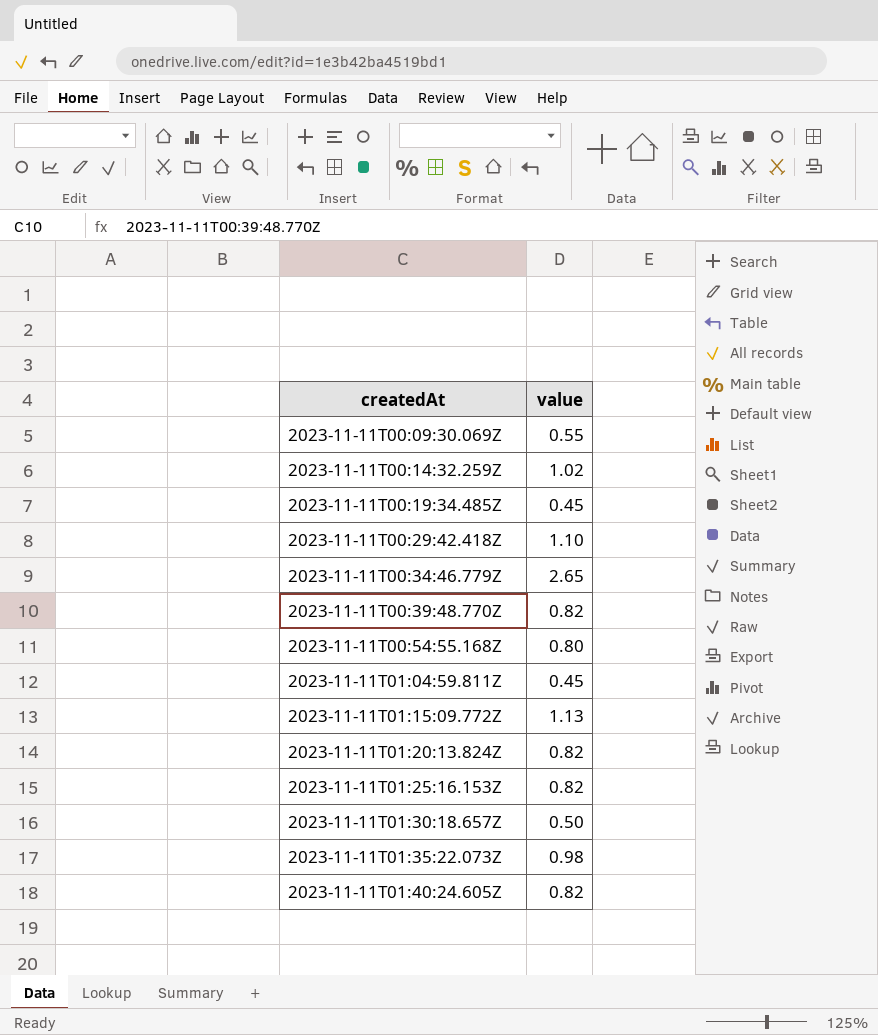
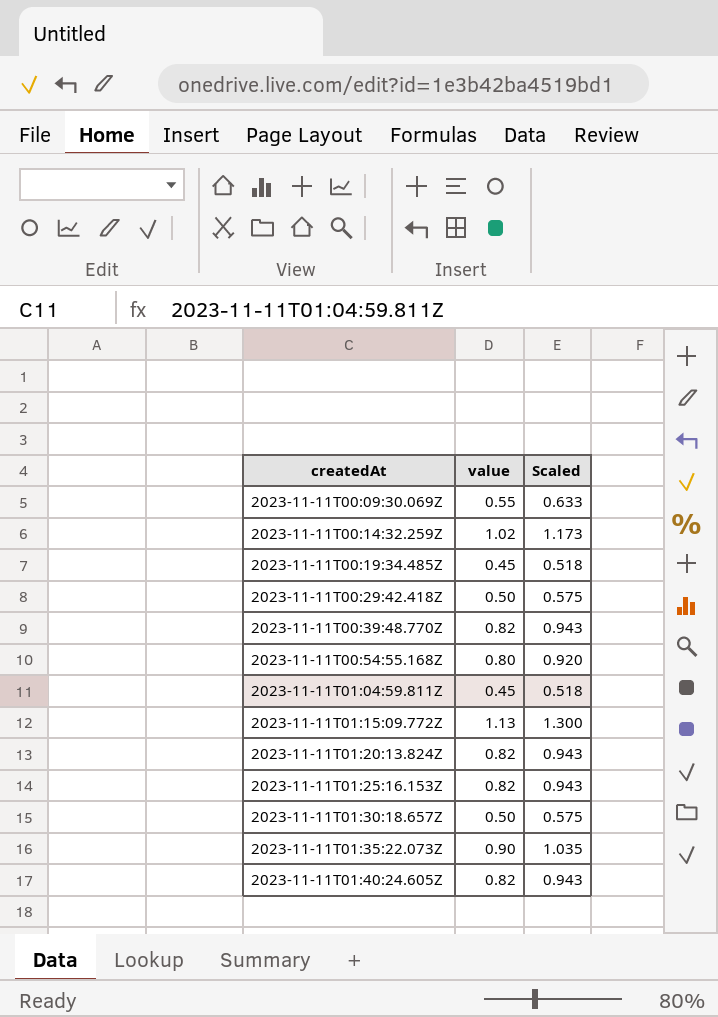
column Scaled | formula: none -> [value] * 1.15
row 2023-11-11T00:34:46.779Z: 2.65 -> none
2023-11-11T00:29:42.418Z | value: 1.10 -> 0.50
2023-11-11T01:35:22.073Z | value: 0.98 -> 0.90

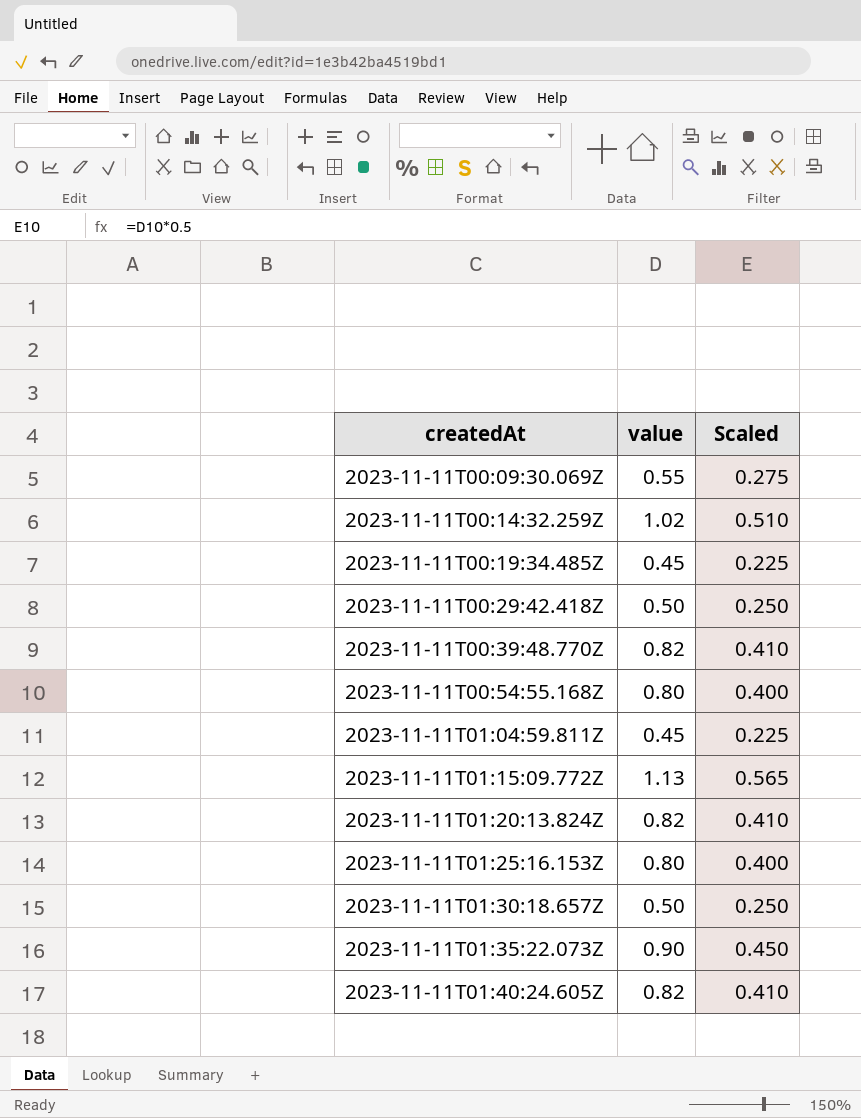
column Scaled | formula: [value] * 1.15 -> [value] * 0.5
2023-11-11T01:25:16.153Z | value: 0.82 -> 0.80

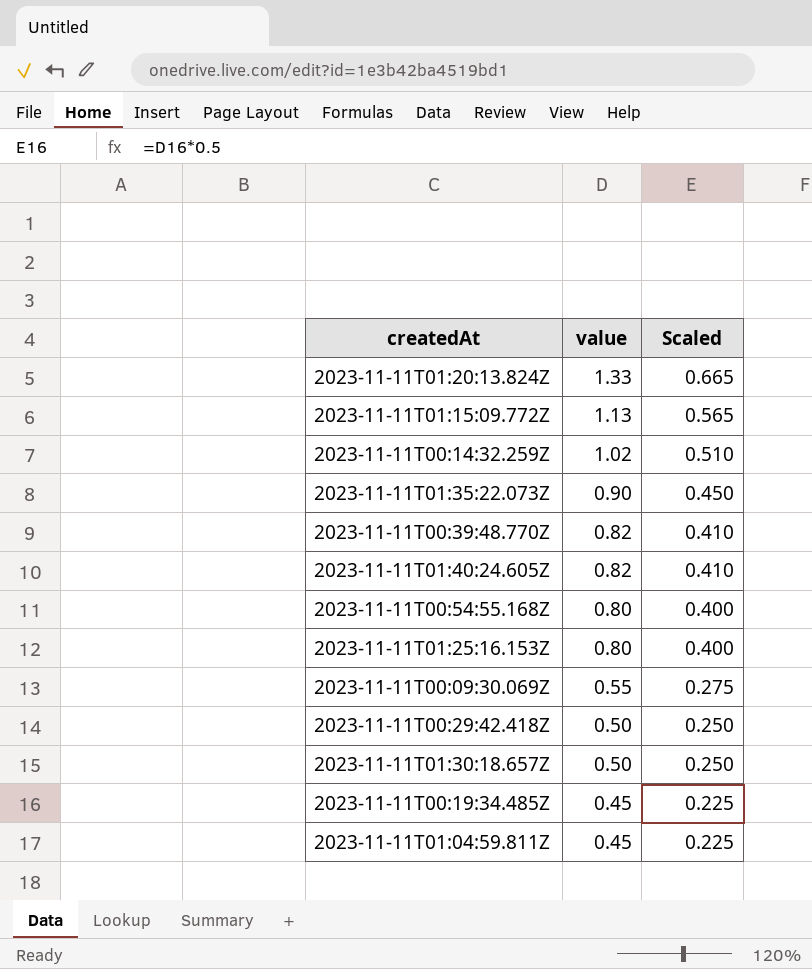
row order: createdAt ascending -> value descending
2023-11-11T01:20:13.824Z | value: 0.82 -> 1.33
2023-11-11T01:20:13.824Z | Scaled: 0.410 -> 0.665

